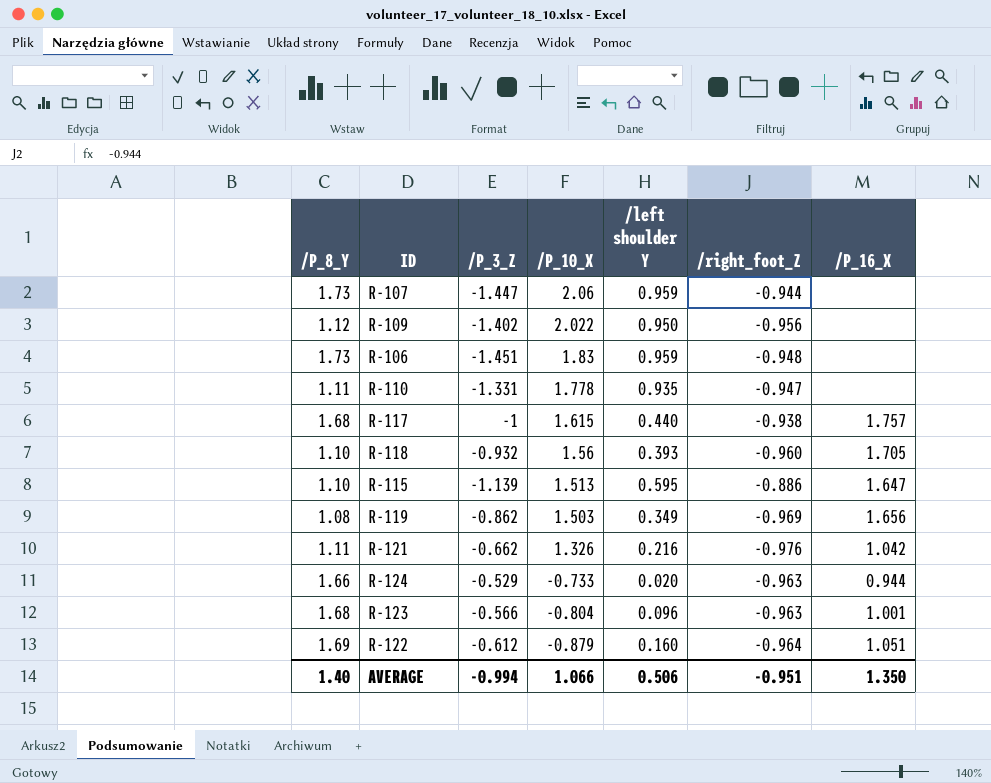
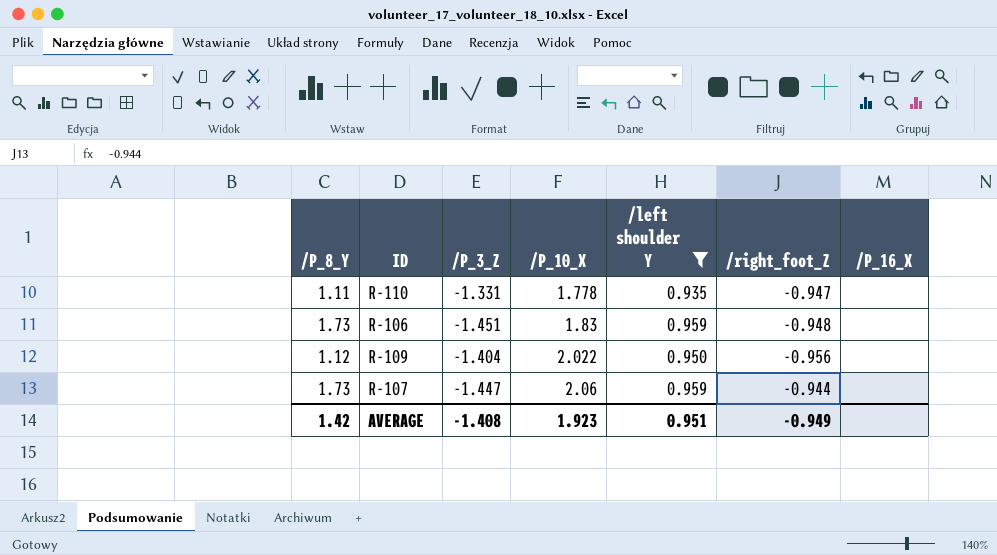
filter: none -> /left shoulder Y >= 0.935
row order: /P_10_X descending -> /P_10_X ascending
R-109 | /P_3_Z: -1.402 -> -1.404
AVERAGE | /P_8_Y: 1.40 -> 1.42
AVERAGE | /P_3_Z: -0.994 -> -1.408
AVERAGE | /P_10_X: 1.066 -> 1.923
AVERAGE | /left shoulder Y: 0.506 -> 0.951
AVERAGE | /right_foot_Z: -0.951 -> -0.949
AVERAGE | /P_16_X: 1.350 -> none

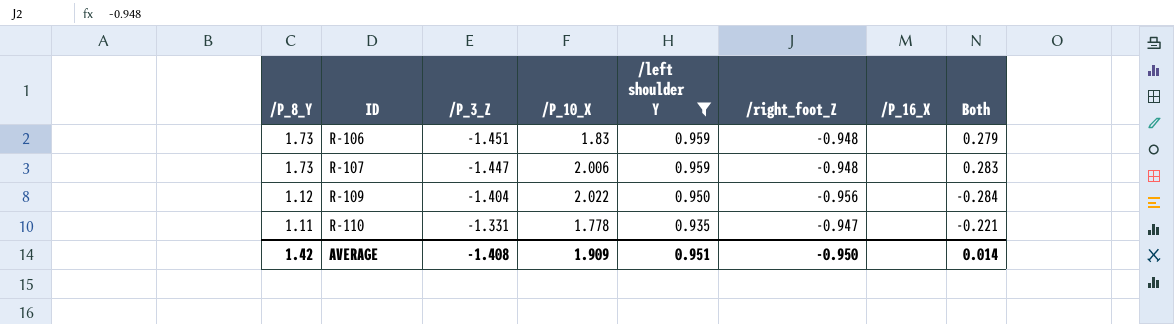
row order: /P_10_X ascending -> /P_8_Y descending
column Both | formula: none -> [/P_8_Y] + [/P_3_Z]
R-107 | /P_10_X: 2.06 -> 2.006
R-107 | /right_foot_Z: -0.944 -> -0.948
AVERAGE | /P_10_X: 1.923 -> 1.909
AVERAGE | /right_foot_Z: -0.949 -> -0.950

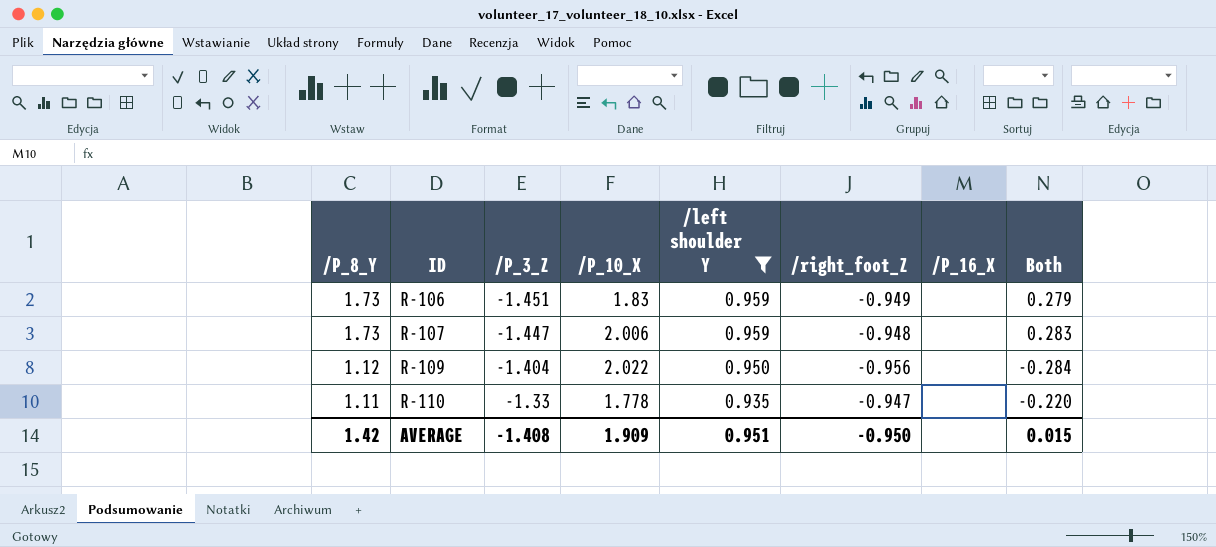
R-106 | /right_foot_Z: -0.948 -> -0.949
R-110 | /P_3_Z: -1.331 -> -1.33
R-110 | Both: -0.221 -> -0.220
AVERAGE | Both: 0.014 -> 0.015

